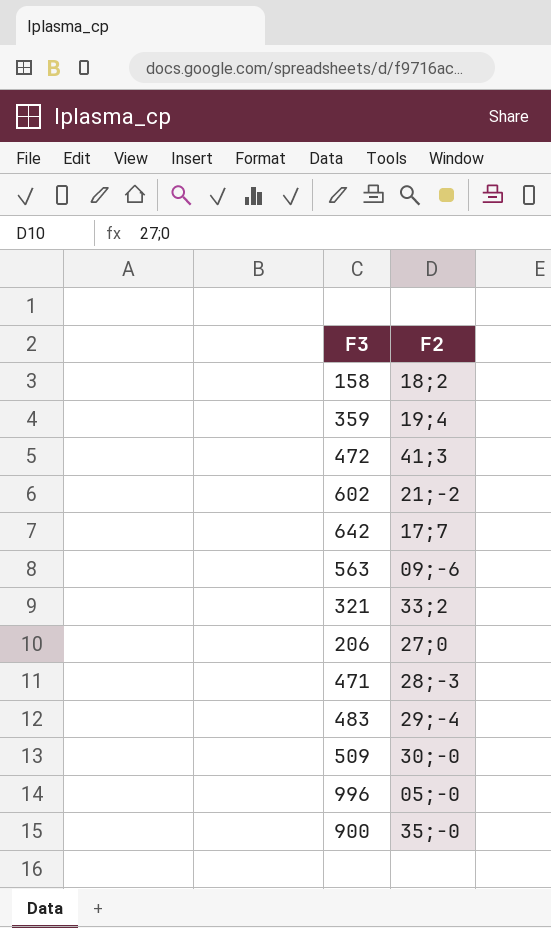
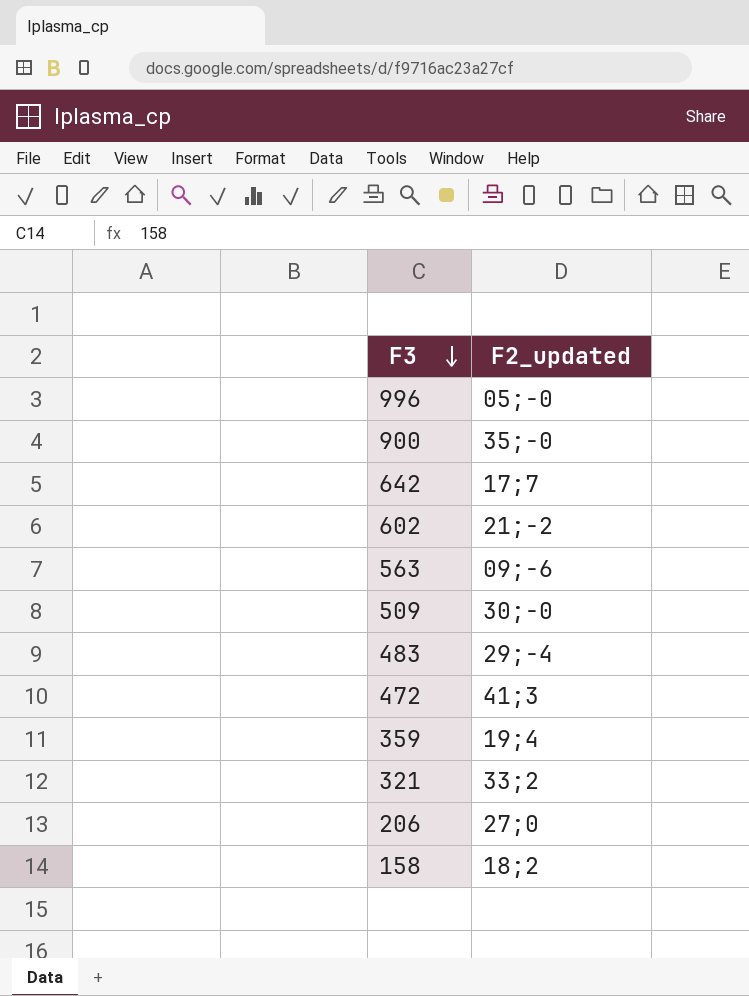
row order: none -> F3 descending
column name: F2 -> F2_updated
row 471: 28;-3 -> none

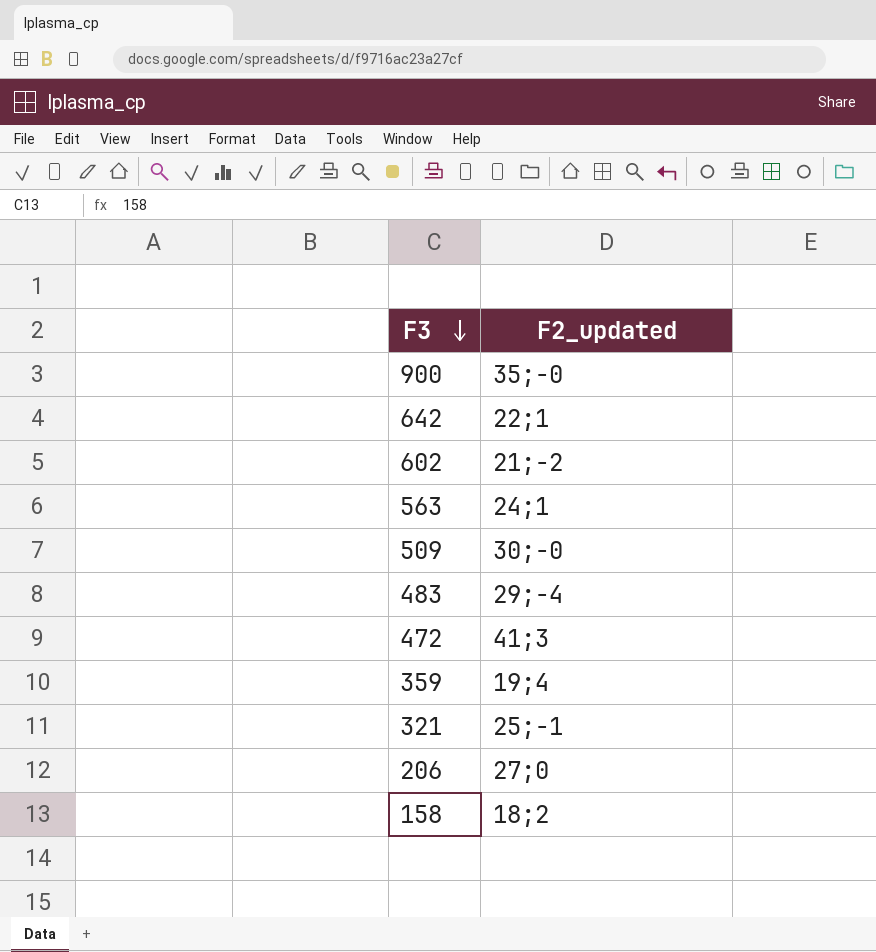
row 996: 05;-0 -> none
642 | F2_updated: 17;7 -> 22;1
563 | F2_updated: 09;-6 -> 24;1
321 | F2_updated: 33;2 -> 25;-1

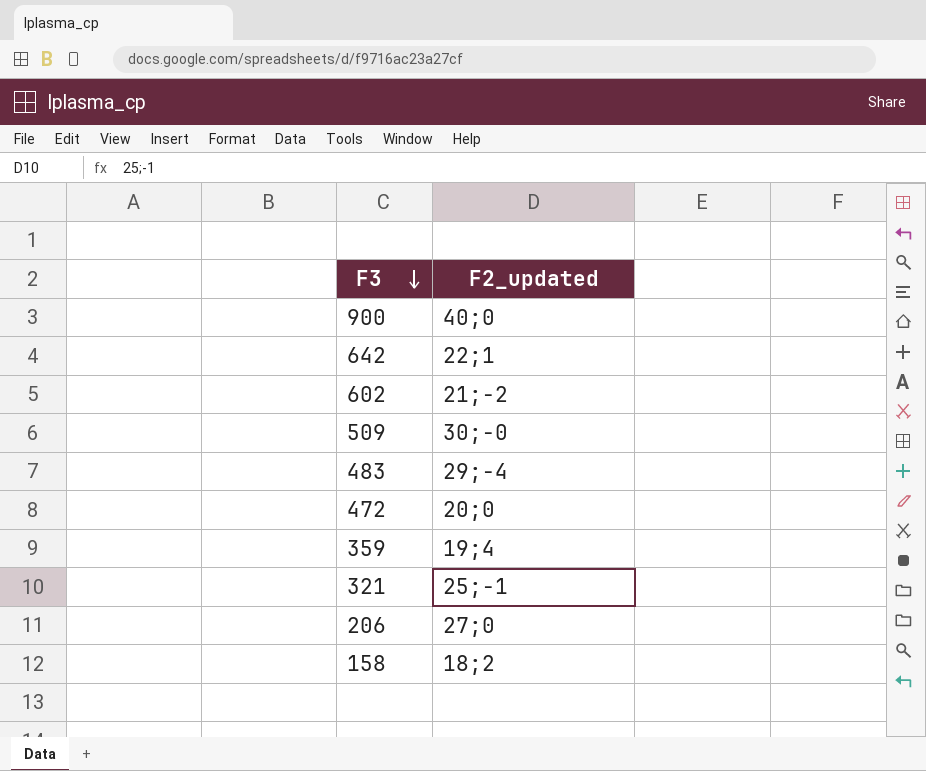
row 563: 24;1 -> none
900 | F2_updated: 35;-0 -> 40;0
472 | F2_updated: 41;3 -> 20;0

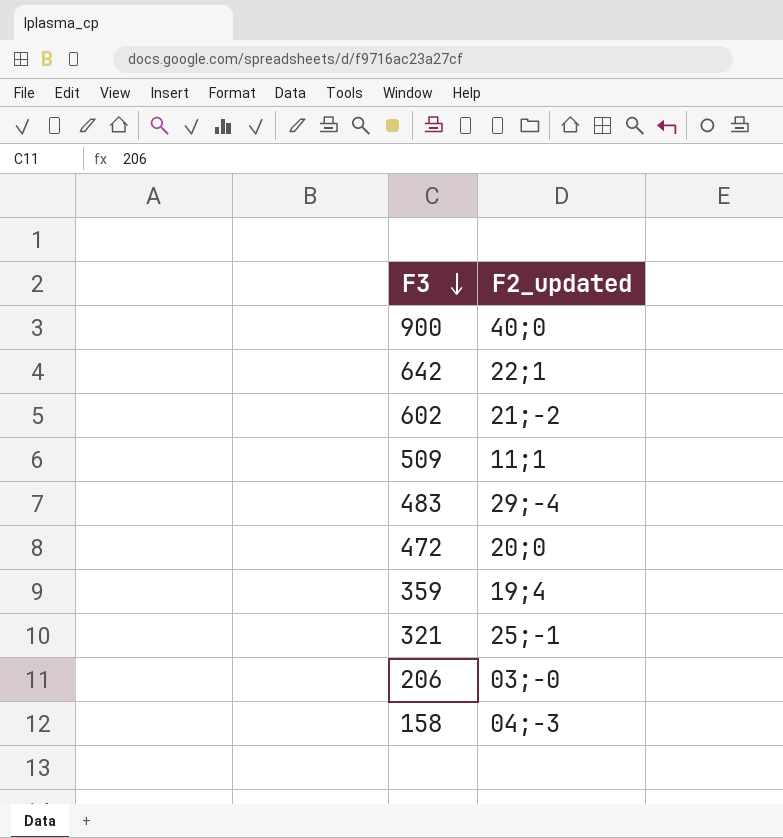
509 | F2_updated: 30;-0 -> 11;1
206 | F2_updated: 27;0 -> 03;-0
158 | F2_updated: 18;2 -> 04;-3

